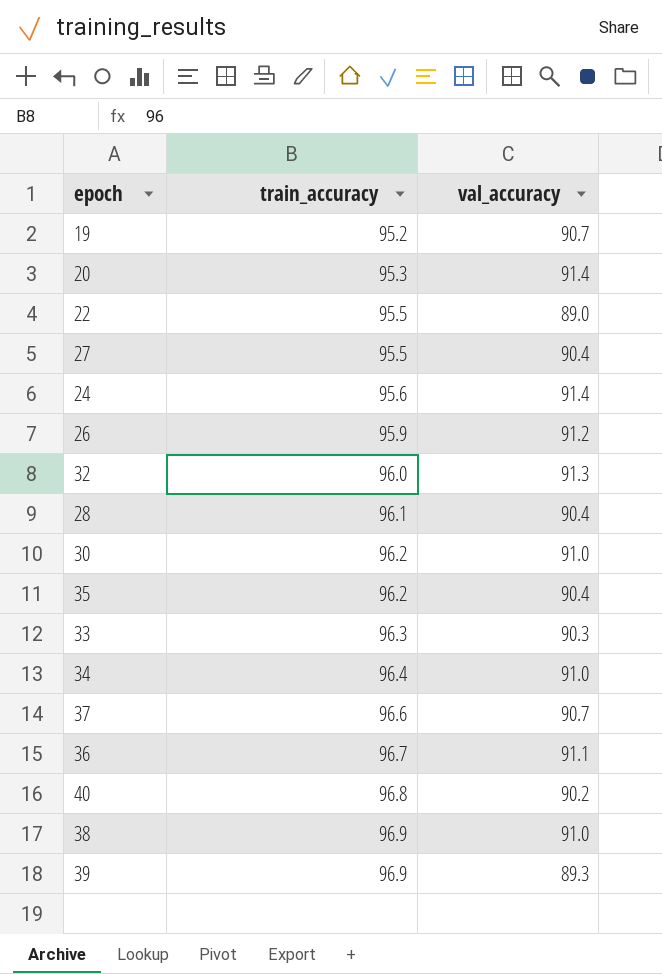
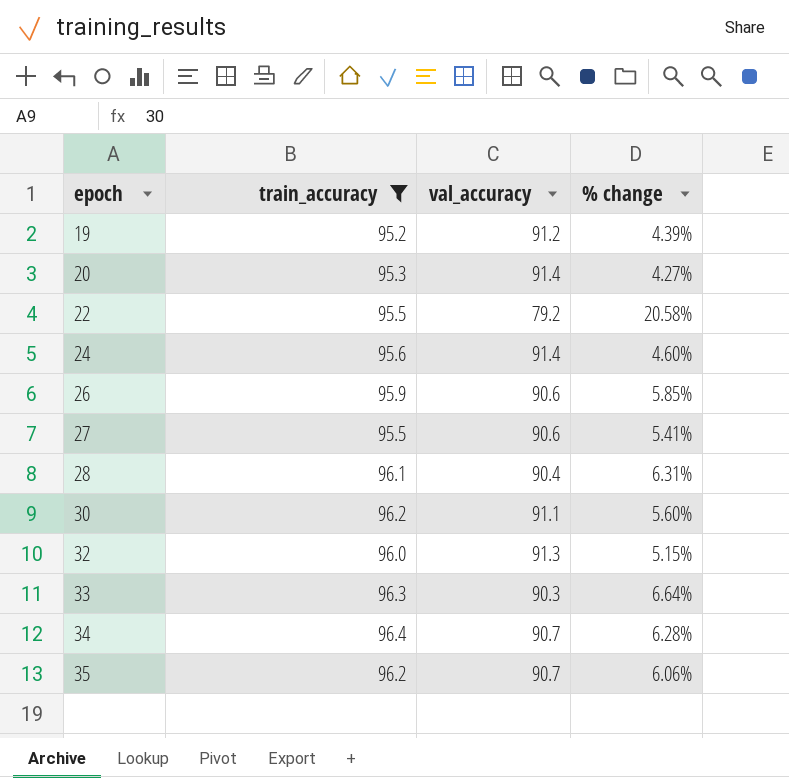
filter: none -> train_accuracy <= 96.4
row order: train_accuracy ascending -> epoch ascending
column % change | formula: none -> ([train_accuracy] - [val_accuracy]) / [val_accuracy]
19 | val_accuracy: 90.7 -> 91.2
22 | val_accuracy: 89.0 -> 79.2
26 | val_accuracy: 91.2 -> 90.6
27 | val_accuracy: 90.4 -> 90.6
30 | val_accuracy: 91.0 -> 91.1
34 | val_accuracy: 91.0 -> 90.7
35 | val_accuracy: 90.4 -> 90.7

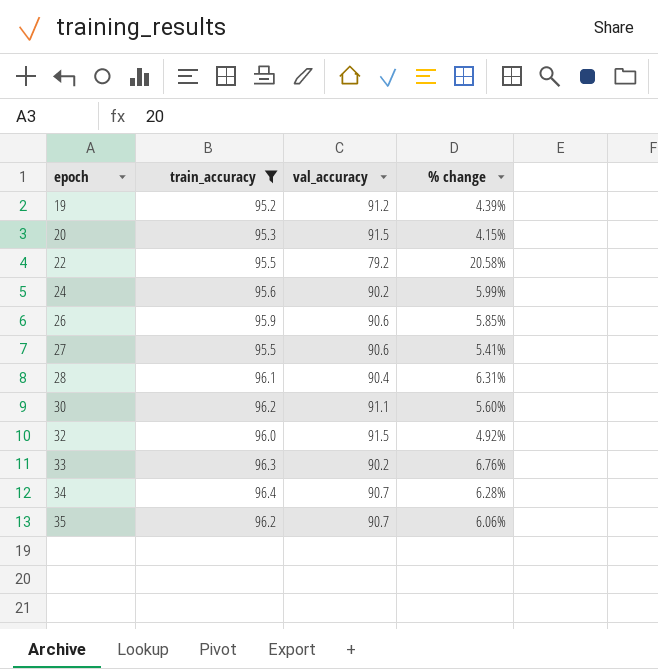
20 | val_accuracy: 91.4 -> 91.5
20 | % change: 4.27% -> 4.15%
24 | val_accuracy: 91.4 -> 90.2
24 | % change: 4.60% -> 5.99%
32 | val_accuracy: 91.3 -> 91.5
32 | % change: 5.15% -> 4.92%
33 | val_accuracy: 90.3 -> 90.2
33 | % change: 6.64% -> 6.76%

